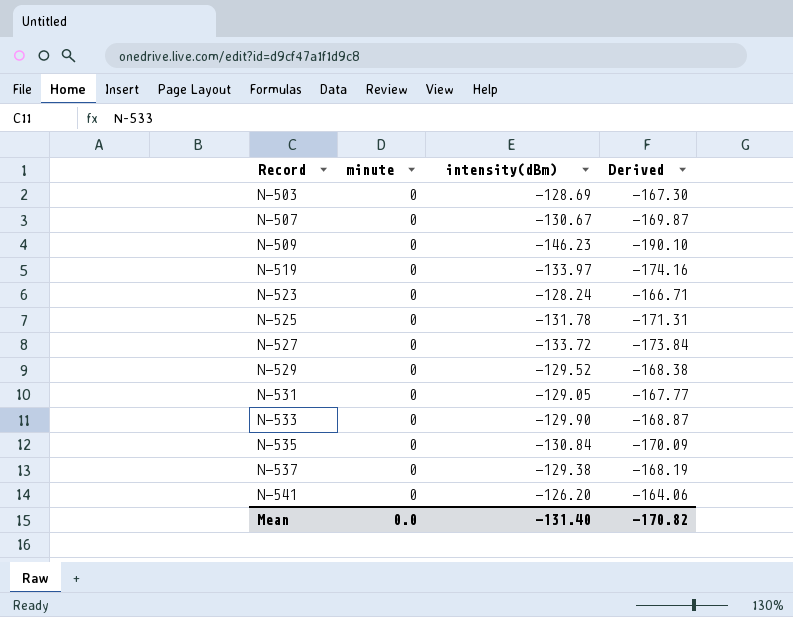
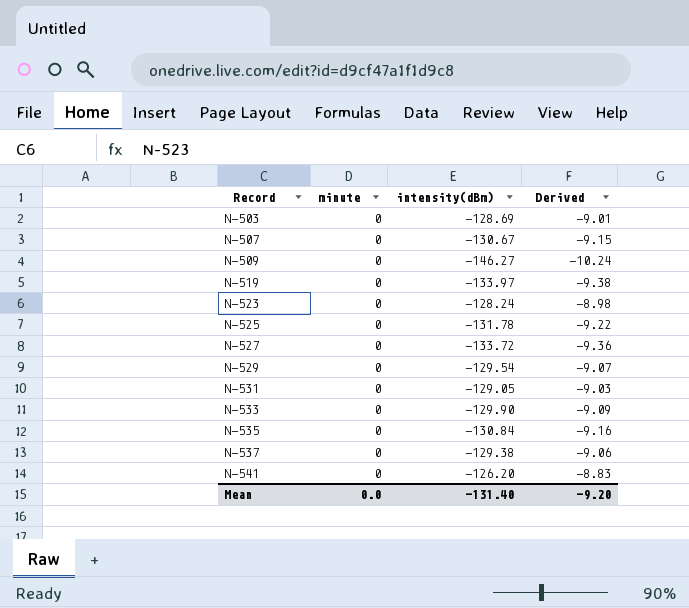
column Derived | formula: [intensity(dBm)] * 1.3 -> [intensity(dBm)] * 0.07
N-509 | intensity(dBm): -146.23 -> -146.27
N-529 | intensity(dBm): -129.52 -> -129.54
Mean | Derived: -170.82 -> -9.20

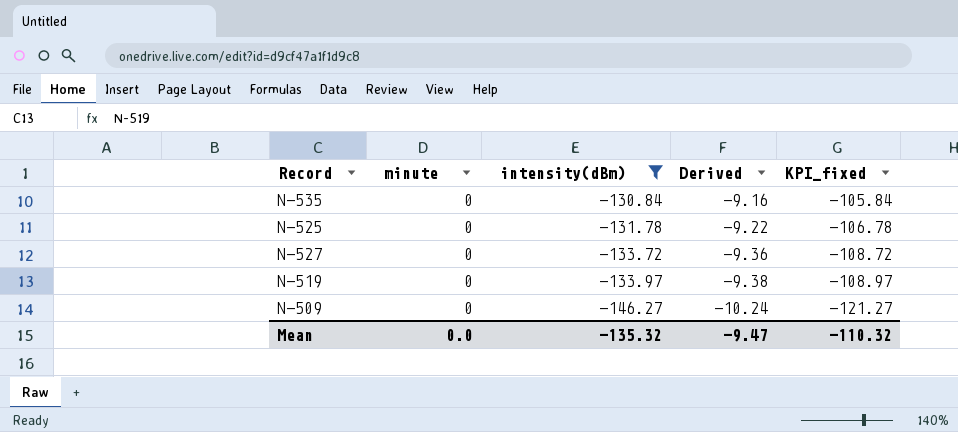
filter: none -> intensity(dBm) <= -130.84
row order: Record ascending -> intensity(dBm) descending
column KPI_fixed | formula: none -> [intensity(dBm)] + 25
Mean | intensity(dBm): -131.40 -> -135.32
Mean | Derived: -9.20 -> -9.47

